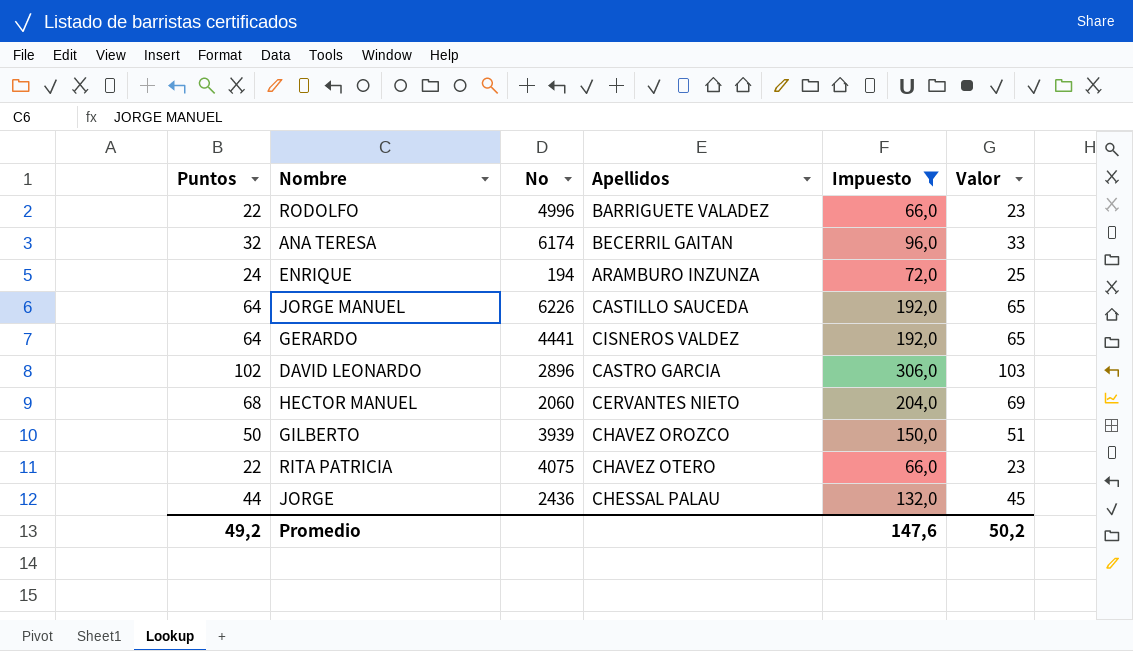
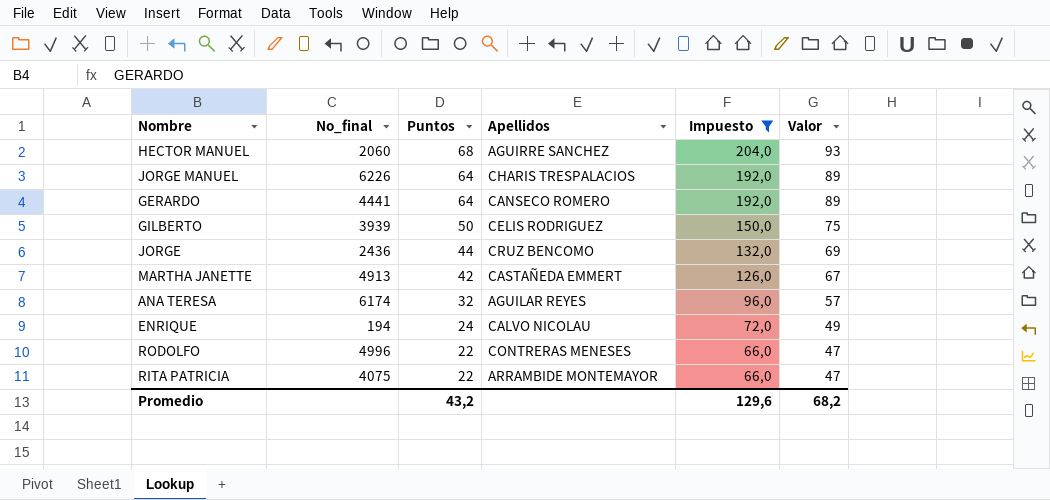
row order: none -> Puntos descending
column name: No -> No_final
column Puntos | position: 1 -> 3
column Valor | formula: [Puntos] + 1 -> [Puntos] + 25
row DAVID LEONARDO: 102 | 2896 | CASTRO GARCIA | 306,0 | 103 -> none
HECTOR MANUEL | Apellidos: CERVANTES NIETO -> AGUIRRE SANCHEZ
JORGE MANUEL | Apellidos: CASTILLO SAUCEDA -> CHARIS TRESPALACIOS
GERARDO | Apellidos: CISNEROS VALDEZ -> CANSECO ROMERO
GILBERTO | Apellidos: CHAVEZ OROZCO -> CELIS RODRIGUEZ
JORGE | Apellidos: CHESSAL PALAU -> CRUZ BENCOMO
row MARTHA JANETTE: none -> 4913 | 42 | CASTAÑEDA EMMERT | 126,0 | 67
ANA TERESA | Apellidos: BECERRIL GAITAN -> AGUILAR REYES
ENRIQUE | Apellidos: ARAMBURO INZUNZA -> CALVO NICOLAU
RODOLFO | Apellidos: BARRIGUETE VALADEZ -> CONTRERAS MENESES
RITA PATRICIA | Apellidos: CHAVEZ OTERO -> ARRAMBIDE MONTEMAYOR
Promedio | Puntos: 49,2 -> 43,2
Promedio | Impuesto: 147,6 -> 129,6
Promedio | Valor: 50,2 -> 68,2

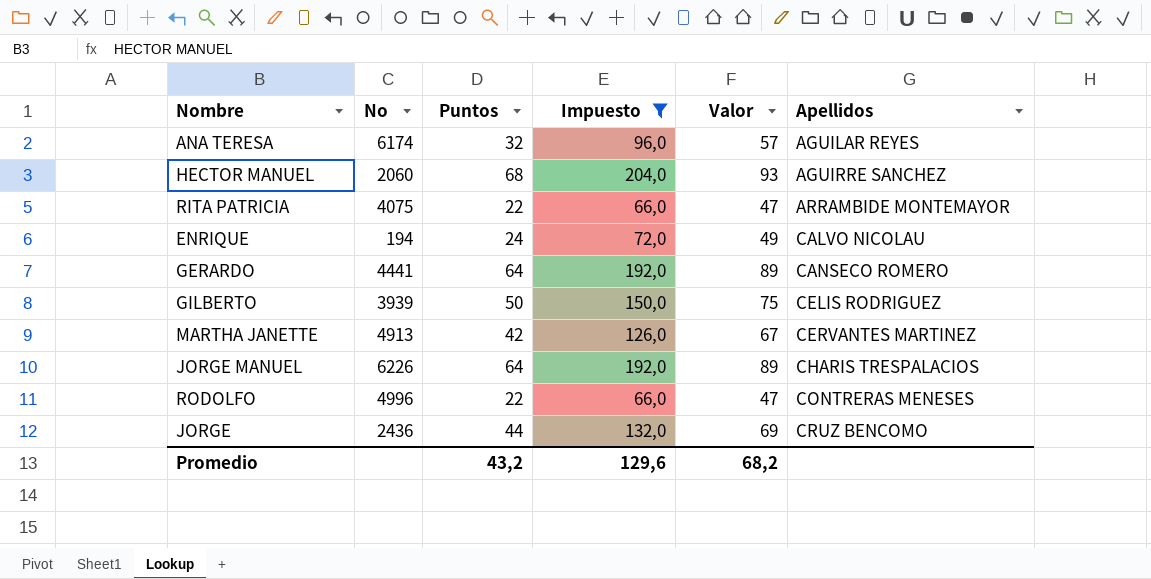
row order: Puntos descending -> Apellidos ascending
column name: No_final -> No
column Apellidos | position: 4 -> 6
MARTHA JANETTE | Apellidos: CASTAÑEDA EMMERT -> CERVANTES MARTINEZ

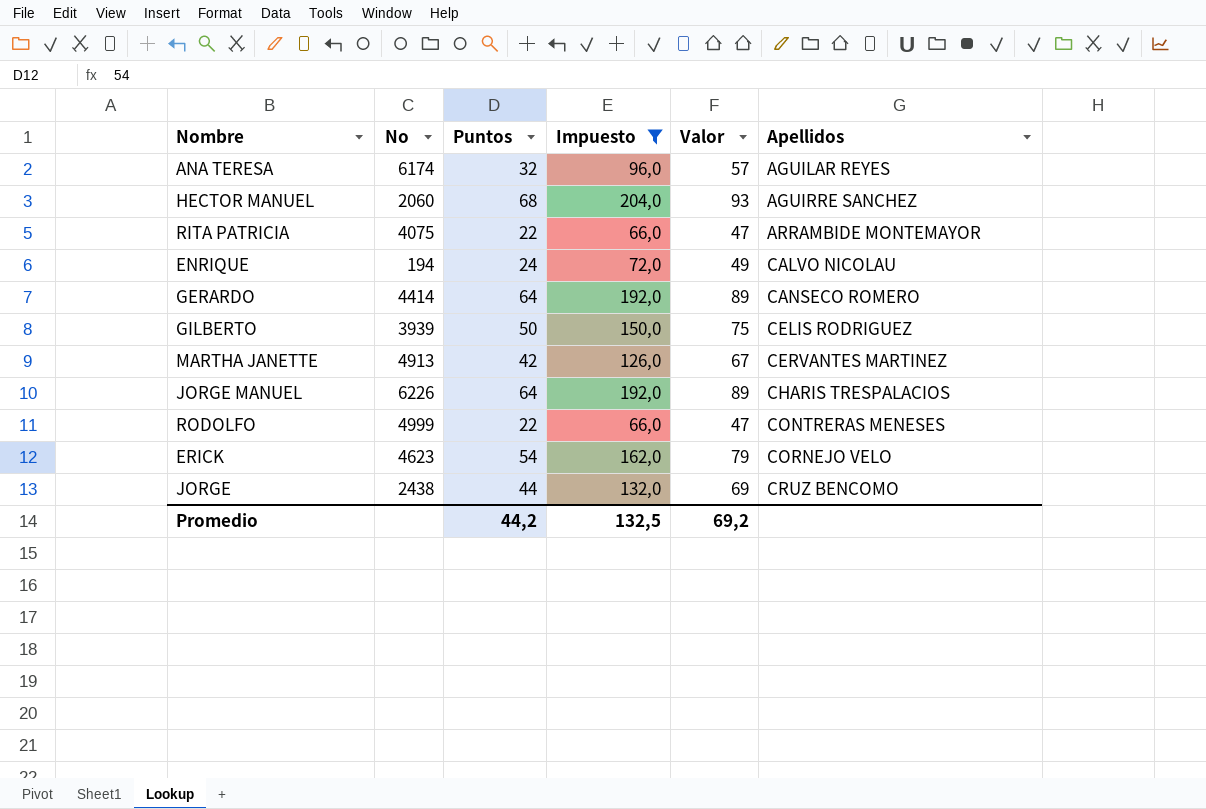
GERARDO | No: 4441 -> 4414
RODOLFO | No: 4996 -> 4999
row ERICK: none -> 4623 | 54 | 162,0 | 79 | CORNEJO VELO
JORGE | No: 2436 -> 2438
Promedio | Puntos: 43,2 -> 44,2
Promedio | Impuesto: 129,6 -> 132,5
Promedio | Valor: 68,2 -> 69,2

